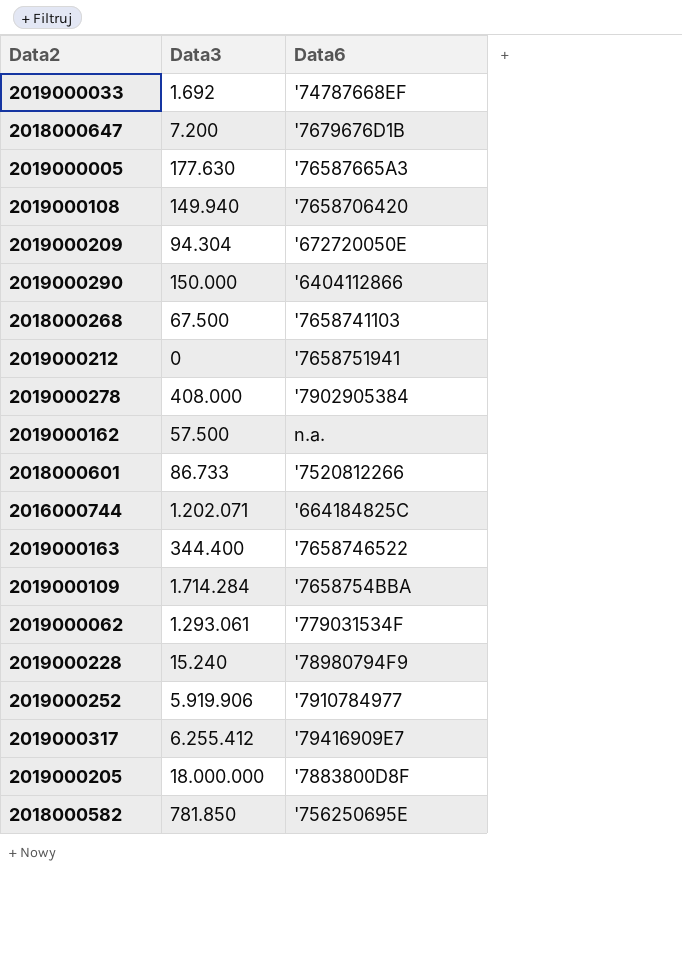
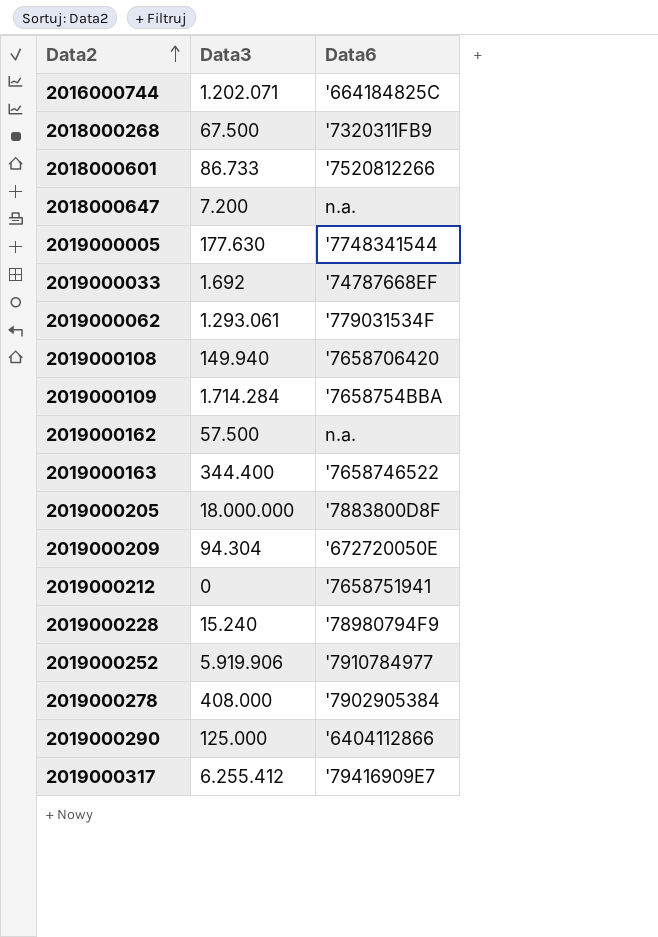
row order: none -> Data2 ascending
row 2018000582: 781.850 | '756250695E -> none
2018000268 | Data6: '7658741103 -> '7320311FB9
2018000647 | Data6: '7679676D1B -> n.a.
2019000005 | Data6: '76587665A3 -> '7748341544
2019000290 | Data3: 150.000 -> 125.000

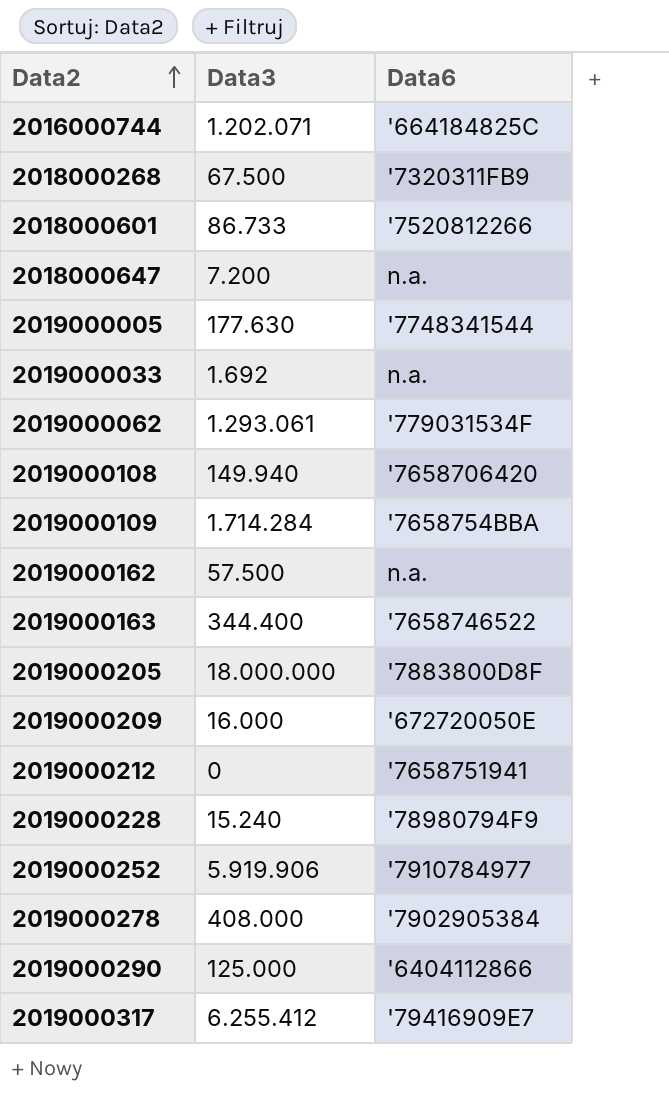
2019000033 | Data6: '74787668EF -> n.a.
2019000209 | Data3: 94.304 -> 16.000

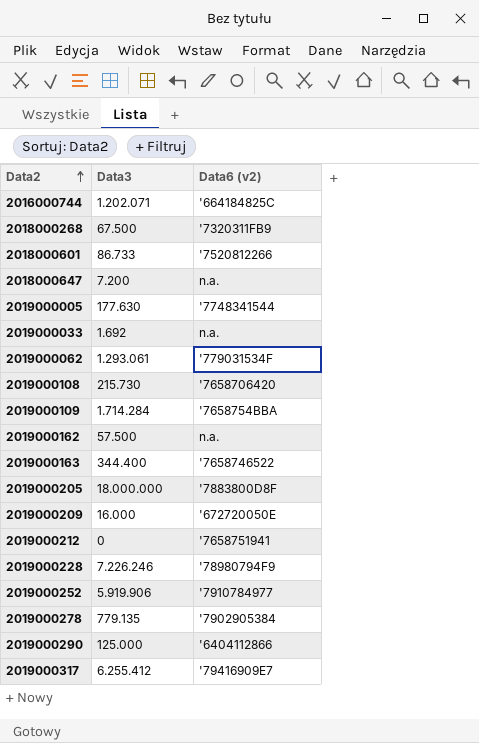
column name: Data6 -> Data6 (v2)
2019000108 | Data3: 149.940 -> 215.730
2019000228 | Data3: 15.240 -> 7.226.246
2019000278 | Data3: 408.000 -> 779.135

